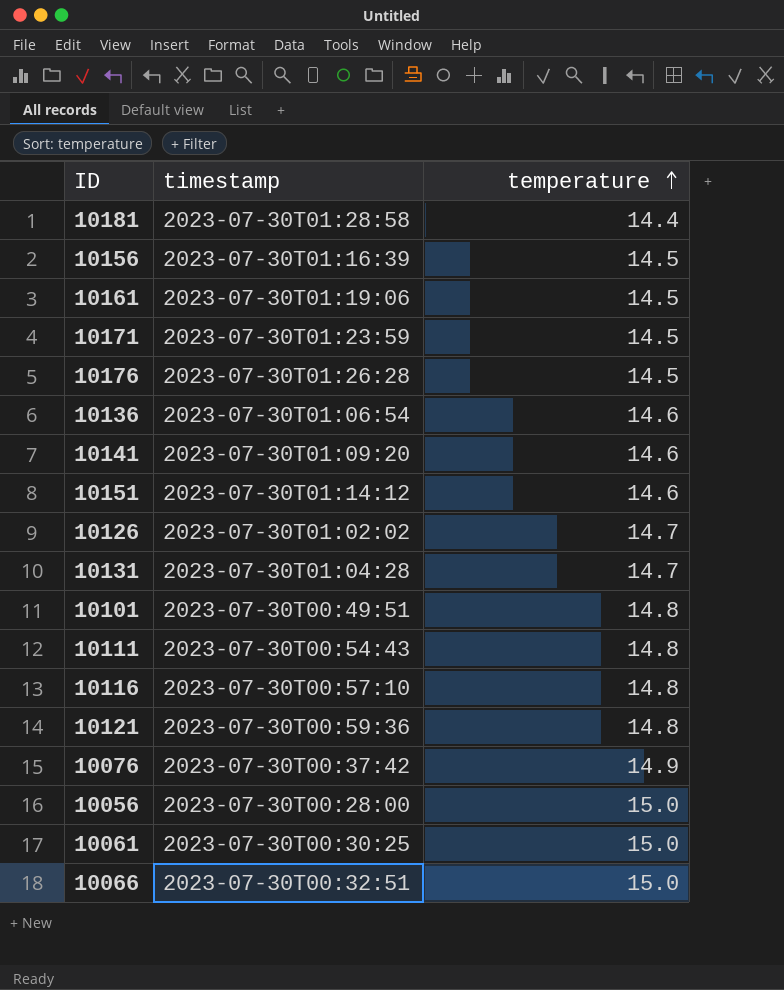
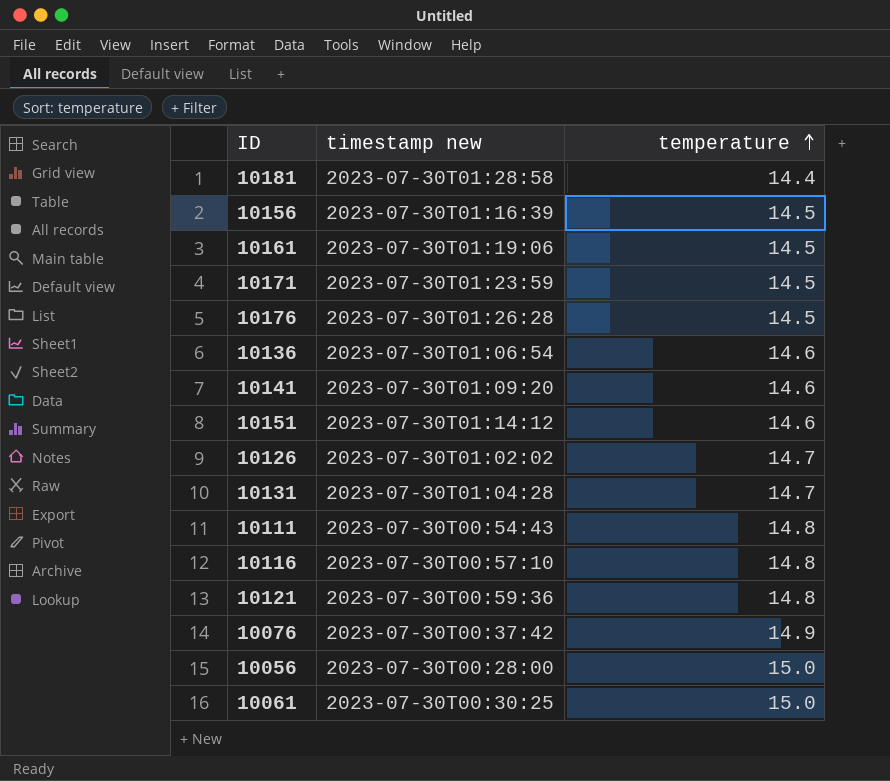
column name: timestamp -> timestamp new
row 10101: 2023-07-30T00:49:51 | 14.8 -> none
row 10066: 2023-07-30T00:32:51 | 15.0 -> none

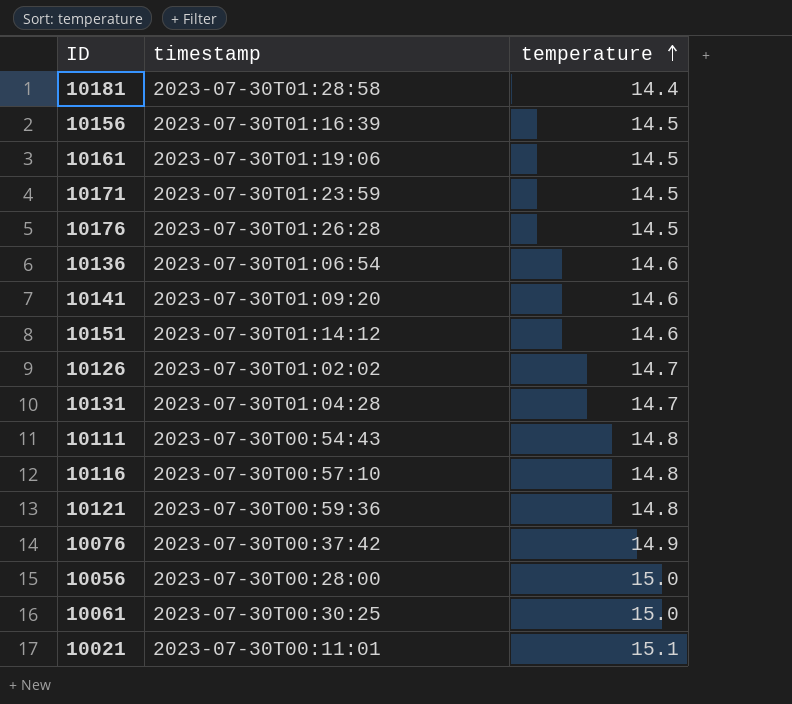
column name: timestamp new -> timestamp
row 10021: none -> 2023-07-30T00:11:01 | 15.1

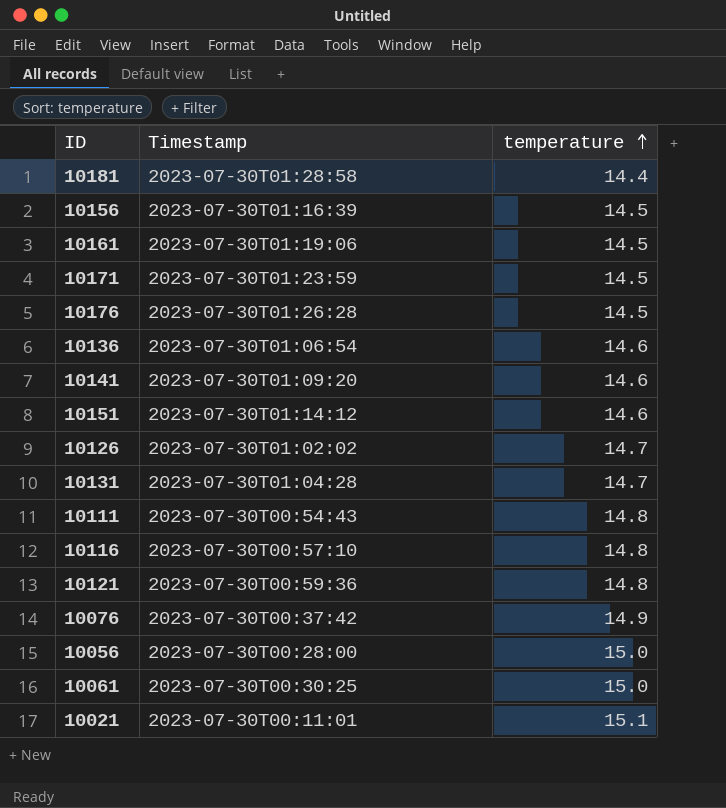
column name: timestamp -> Timestamp

